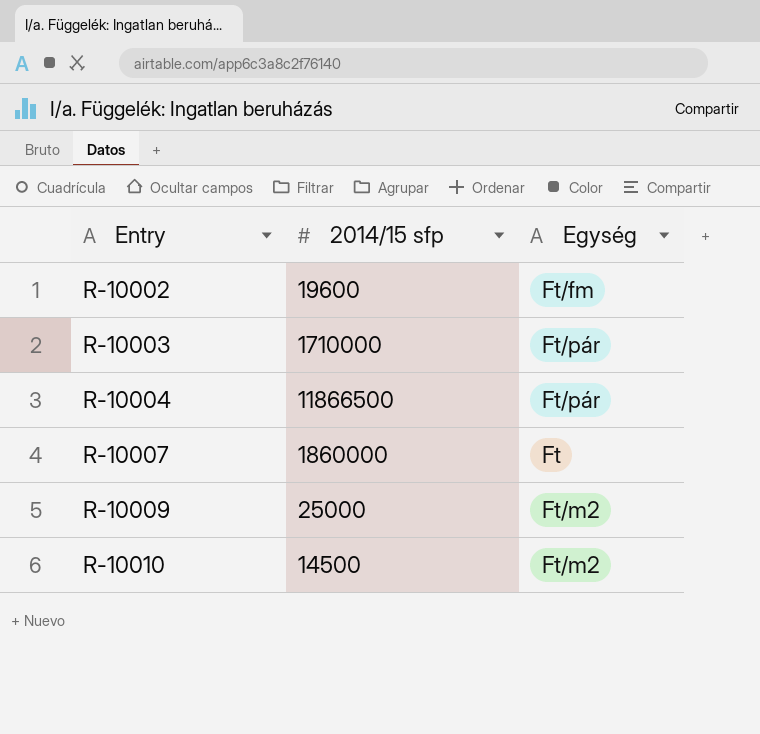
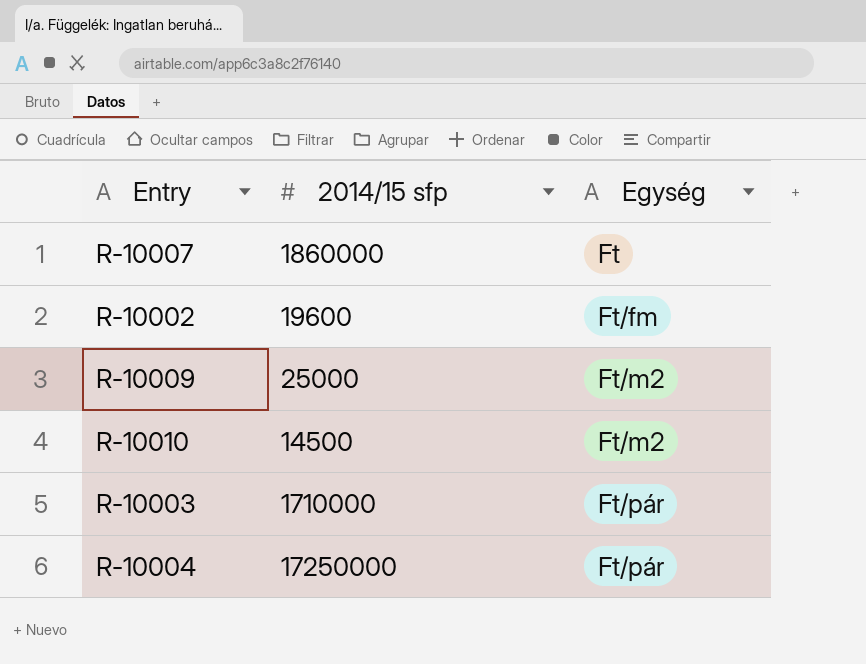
row order: Entry ascending -> Egység ascending
R-10004 | 2014/15 sfp: 11866500 -> 17250000

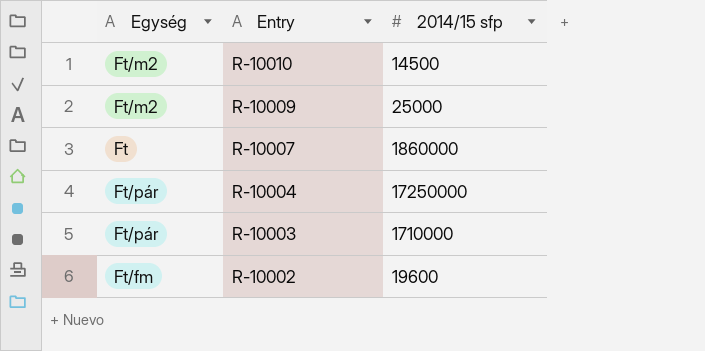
row order: Egység ascending -> Entry descending
column Egység | position: 3 -> 1

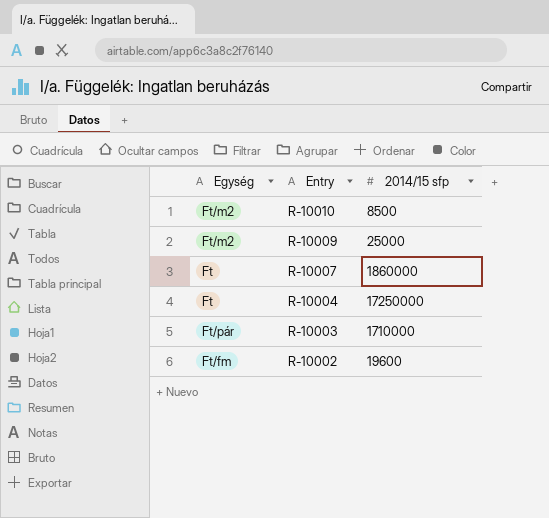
R-10010 | 2014/15 sfp: 14500 -> 8500
R-10004 | Egység: Ft/pár -> Ft

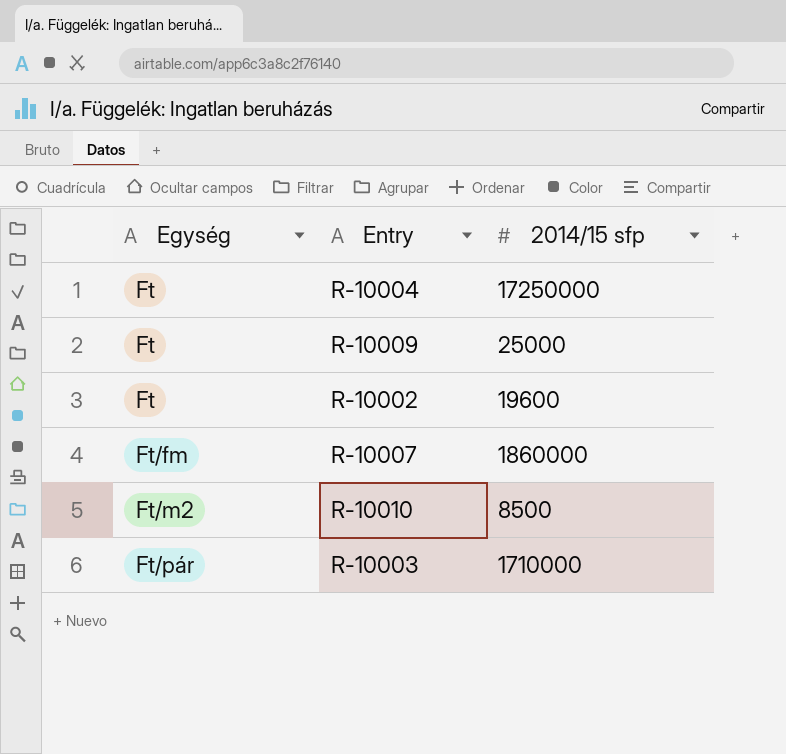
row order: Entry descending -> Egység ascending
R-10009 | Egység: Ft/m2 -> Ft
R-10002 | Egység: Ft/fm -> Ft
R-10007 | Egység: Ft -> Ft/fm

